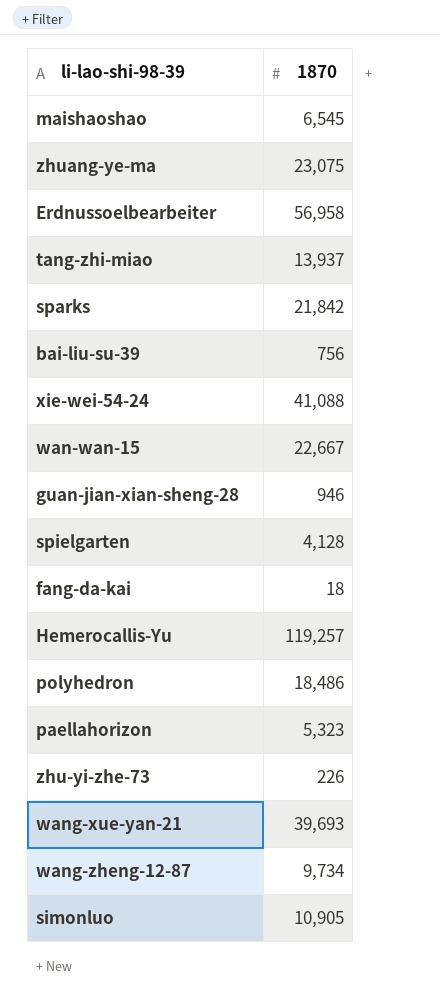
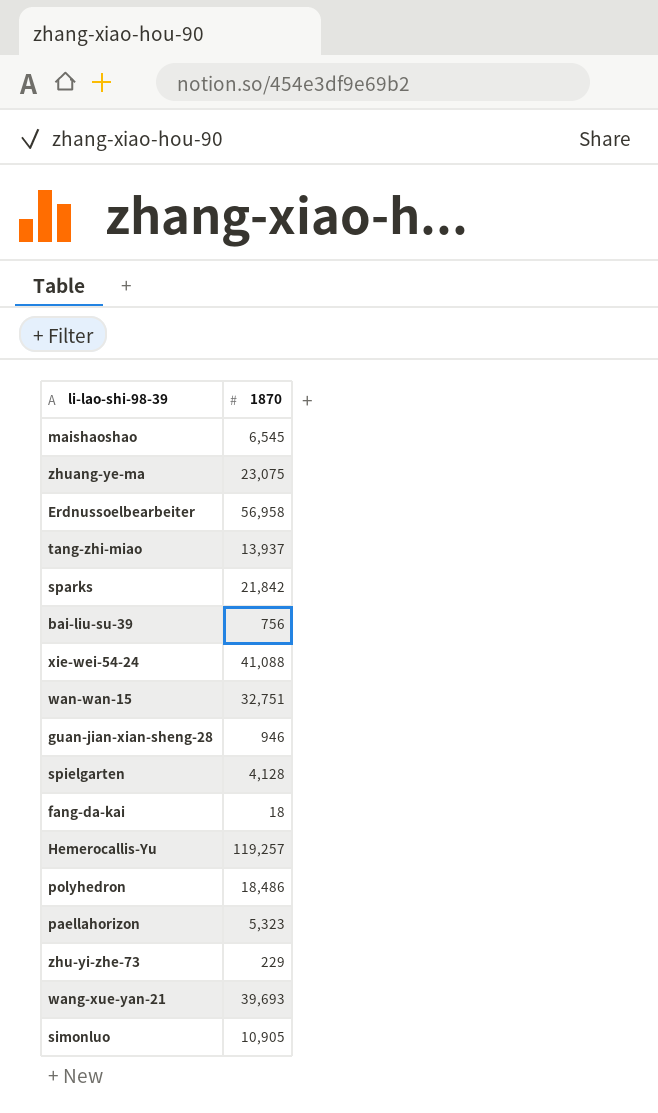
row wang-zheng-12-87: 9,734 -> none
wan-wan-15 | 1870: 22,667 -> 32,751
zhu-yi-zhe-73 | 1870: 226 -> 229

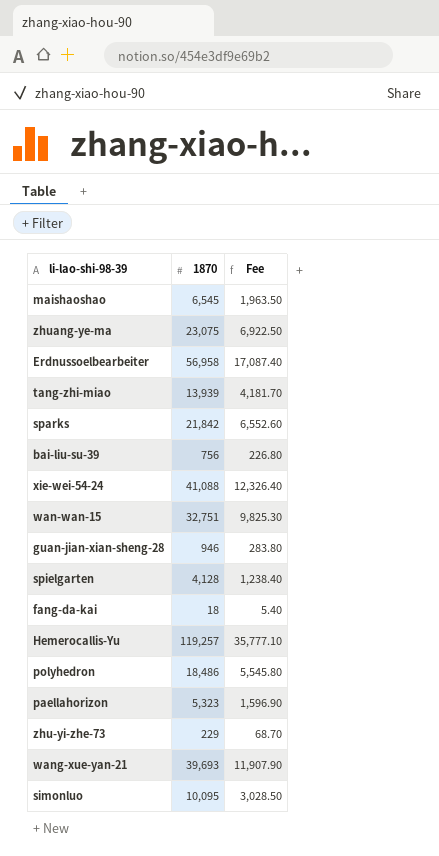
column Fee | formula: none -> [1870] * 0.3
tang-zhi-miao | 1870: 13,937 -> 13,939
simonluo | 1870: 10,905 -> 10,095

